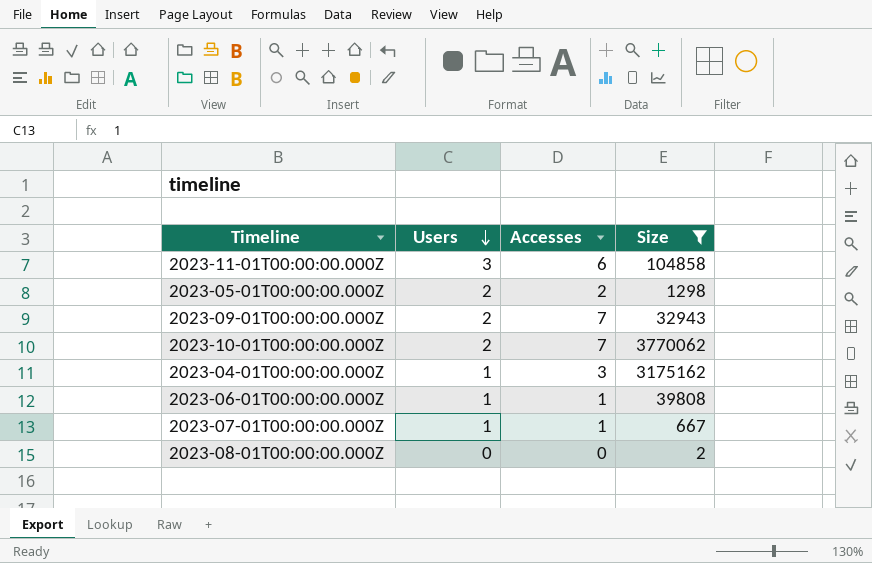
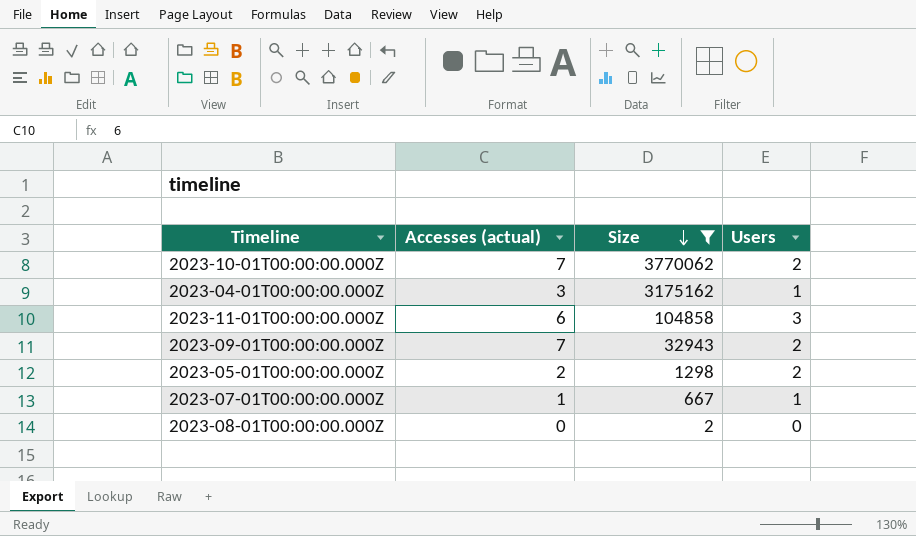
row order: Users descending -> Size descending
column name: Accesses -> Accesses (actual)
column Users | position: 2 -> 4
row 2023-06-01T00:00:00.000Z: 1 | 1 | 39808 -> none

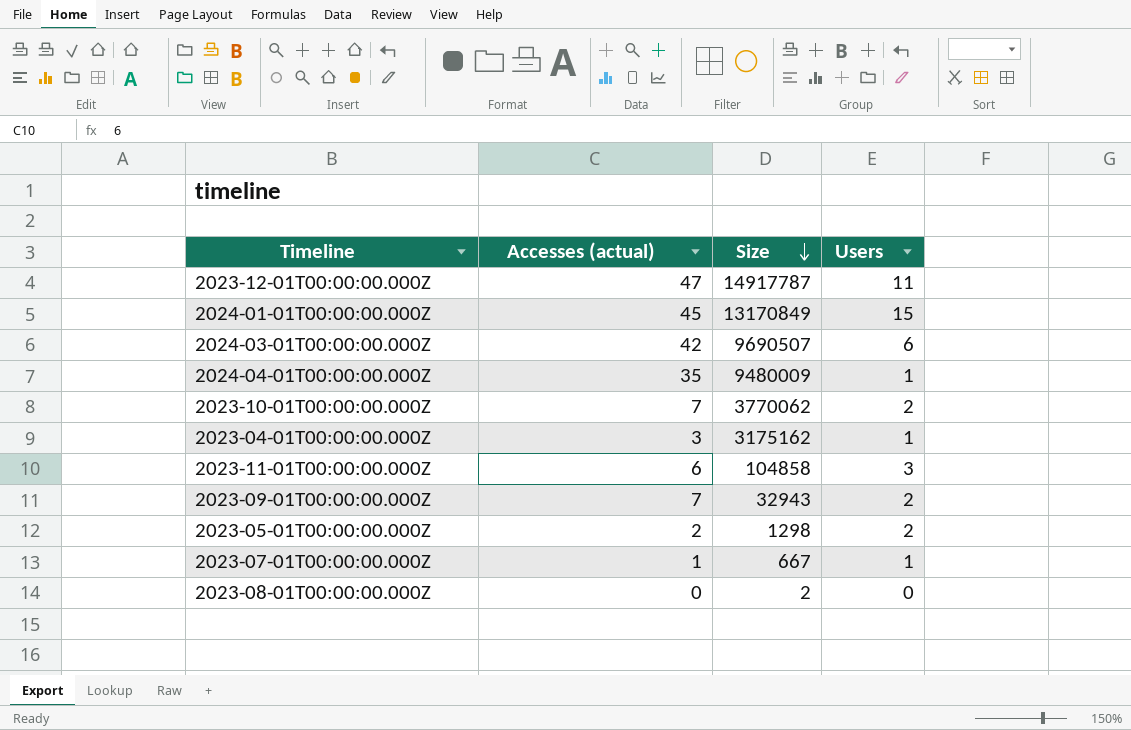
filter: Size <= 3770062 -> none

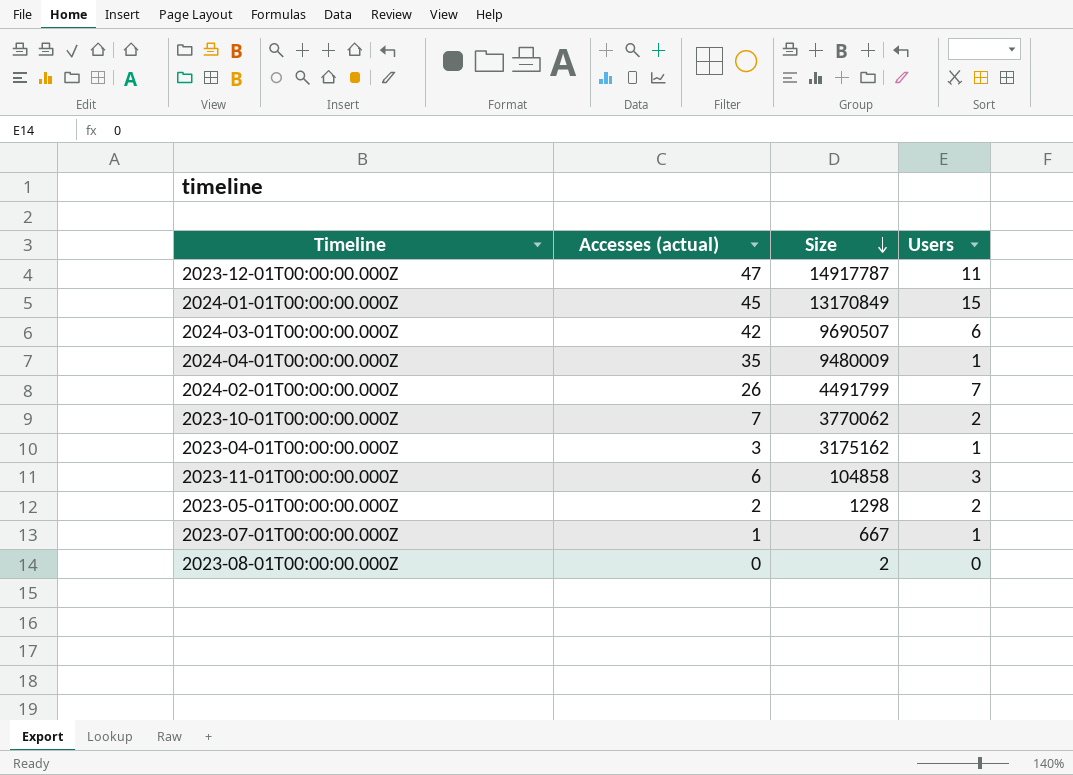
row 2023-09-01T00:00:00.000Z: 7 | 32943 | 2 -> none
row 2024-02-01T00:00:00.000Z: none -> 26 | 4491799 | 7

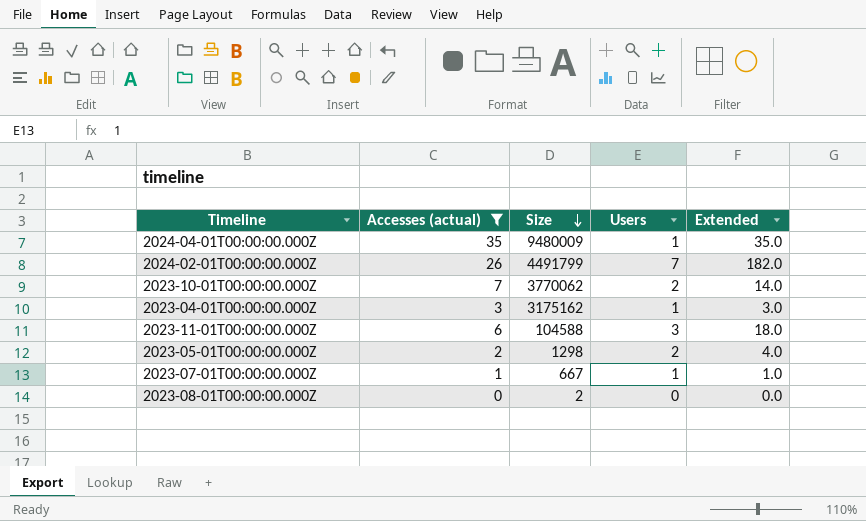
filter: none -> Accesses (actual) <= 35
column Extended | formula: none -> [Accesses (actual)] * [Users]
2023-11-01T00:00:00.000Z | Size: 104858 -> 104588

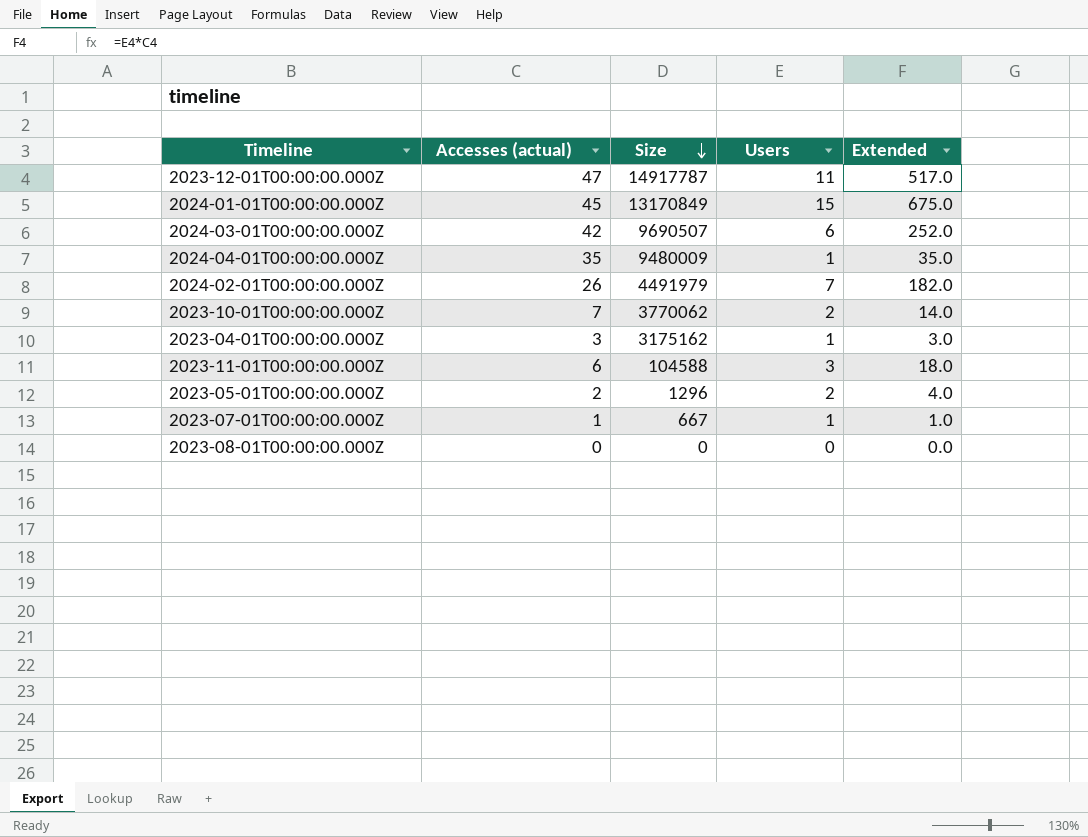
filter: Accesses (actual) <= 35 -> none
2024-02-01T00:00:00.000Z | Size: 4491799 -> 4491979
2023-05-01T00:00:00.000Z | Size: 1298 -> 1296
2023-08-01T00:00:00.000Z | Size: 2 -> 0

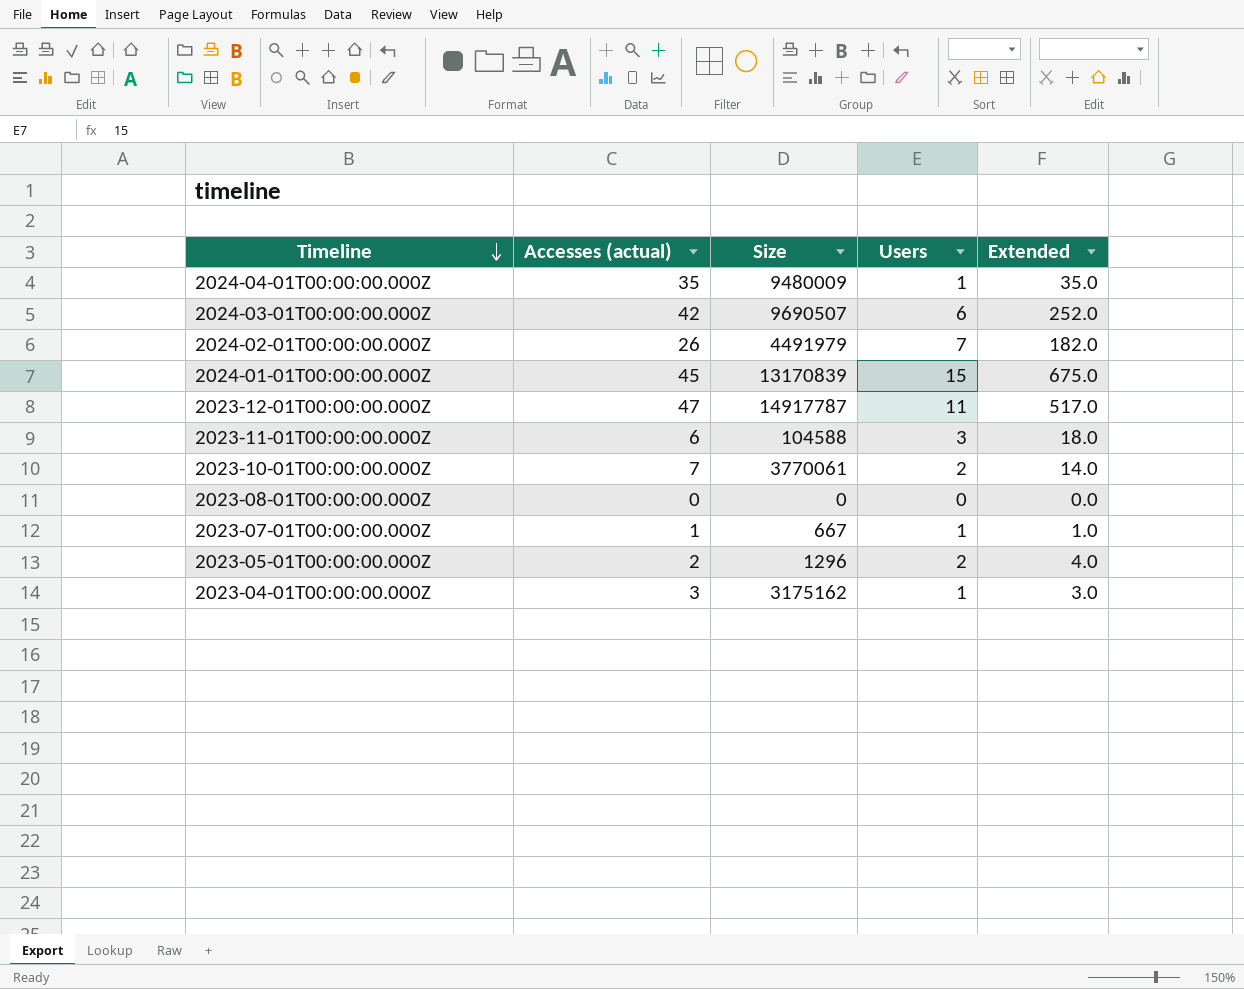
row order: Size descending -> Timeline descending
2024-01-01T00:00:00.000Z | Size: 13170849 -> 13170839
2023-10-01T00:00:00.000Z | Size: 3770062 -> 3770061

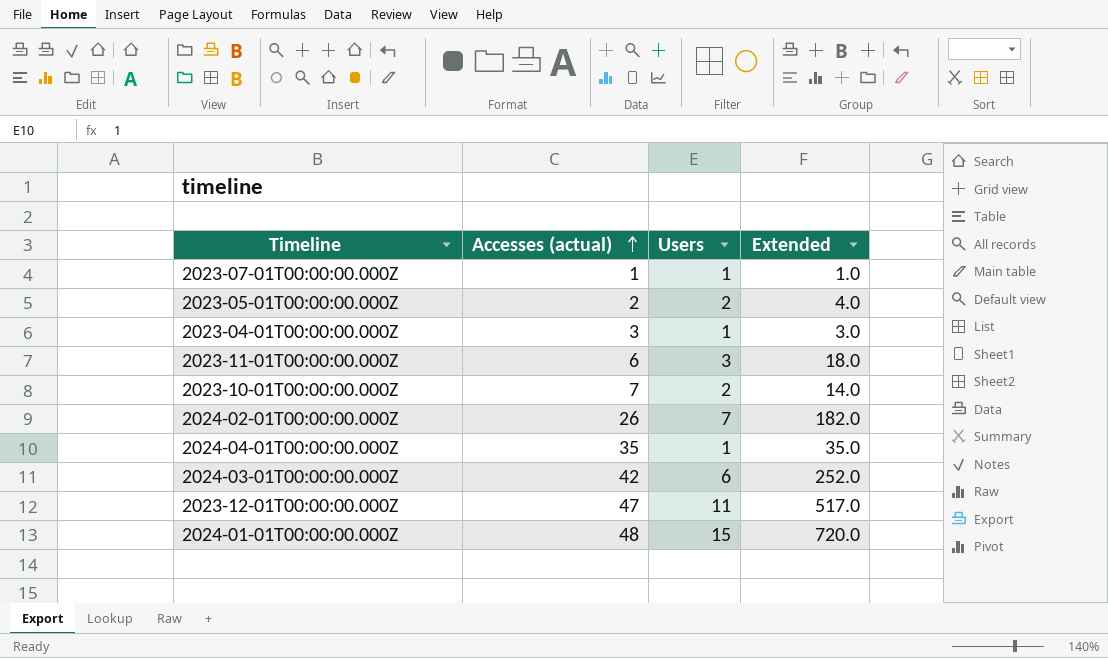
row order: Timeline descending -> Accesses (actual) ascending
column Size | position: 3 -> none
row 2023-08-01T00:00:00.000Z: 0 | 0 | 0 | 0.0 -> none
2024-01-01T00:00:00.000Z | Accesses (actual): 45 -> 48
2024-01-01T00:00:00.000Z | Extended: 675.0 -> 720.0

